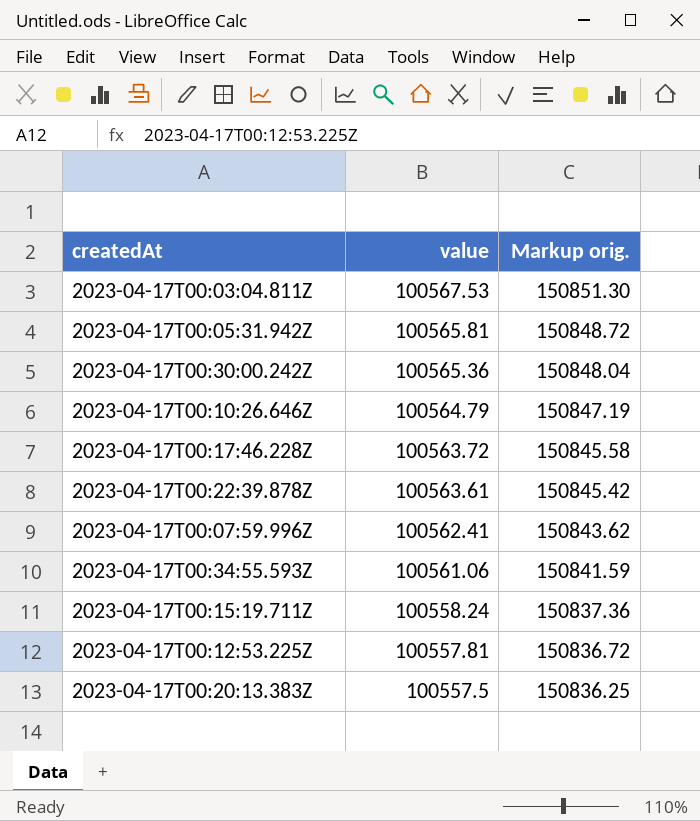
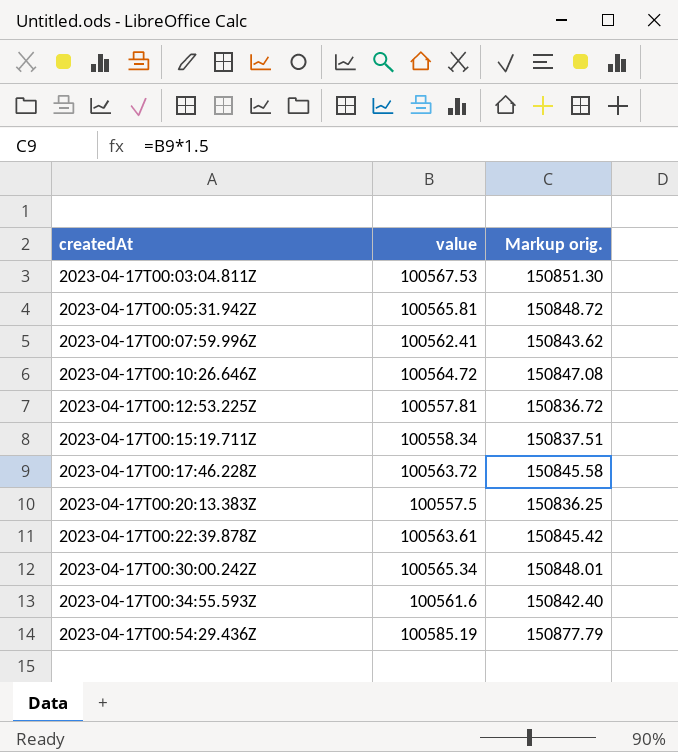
row order: value descending -> createdAt ascending
2023-04-17T00:10:26.646Z | value: 100564.79 -> 100564.72
2023-04-17T00:10:26.646Z | Markup orig.: 150847.19 -> 150847.08
2023-04-17T00:15:19.711Z | value: 100558.24 -> 100558.34
2023-04-17T00:15:19.711Z | Markup orig.: 150837.36 -> 150837.51
2023-04-17T00:30:00.242Z | value: 100565.36 -> 100565.34
2023-04-17T00:30:00.242Z | Markup orig.: 150848.04 -> 150848.01
2023-04-17T00:34:55.593Z | value: 100561.06 -> 100561.6
2023-04-17T00:34:55.593Z | Markup orig.: 150841.59 -> 150842.40
row 2023-04-17T00:54:29.436Z: none -> 100585.19 | 150877.79

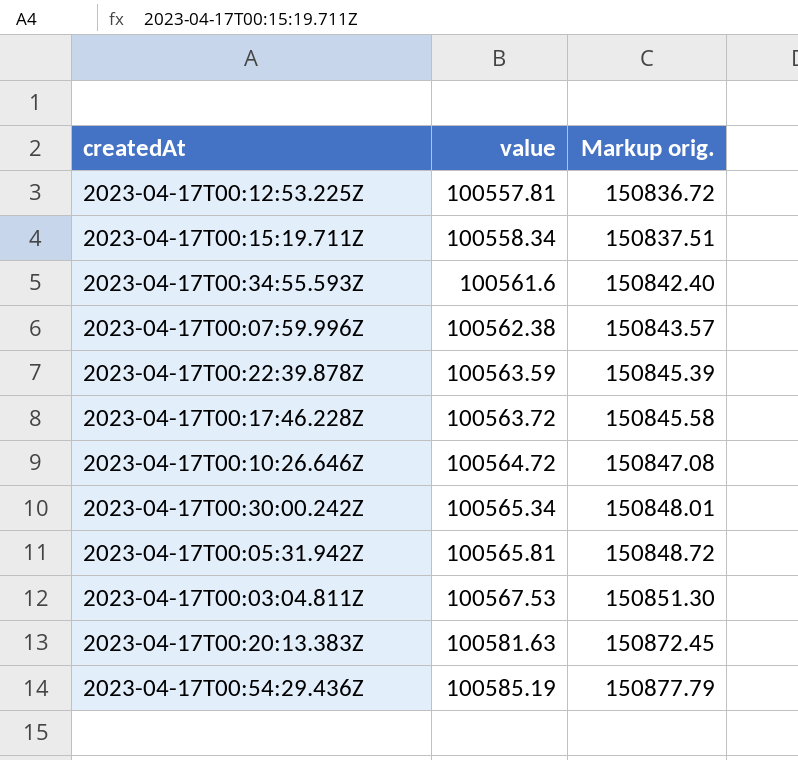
row order: createdAt ascending -> value ascending
2023-04-17T00:07:59.996Z | value: 100562.41 -> 100562.38
2023-04-17T00:07:59.996Z | Markup orig.: 150843.62 -> 150843.57
2023-04-17T00:22:39.878Z | value: 100563.61 -> 100563.59
2023-04-17T00:22:39.878Z | Markup orig.: 150845.42 -> 150845.39
2023-04-17T00:20:13.383Z | value: 100557.5 -> 100581.63
2023-04-17T00:20:13.383Z | Markup orig.: 150836.25 -> 150872.45

